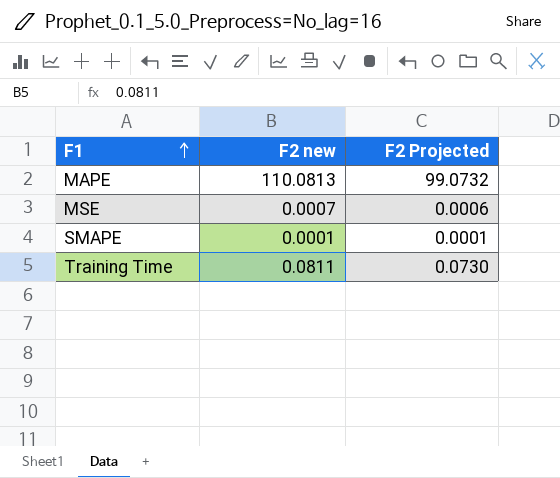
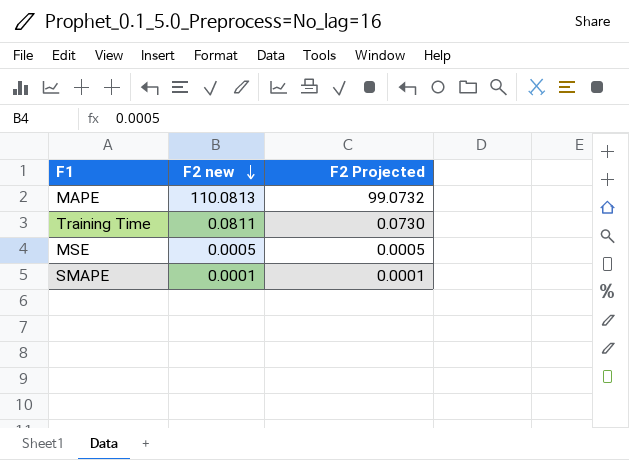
row order: F1 ascending -> F2 new descending
MSE | F2 new: 0.0007 -> 0.0005
MSE | F2 Projected: 0.0006 -> 0.0005

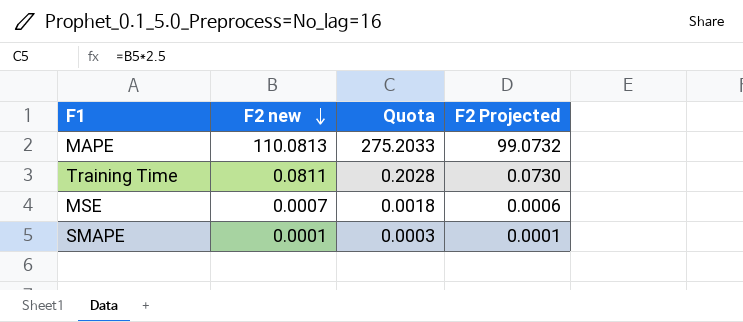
column Quota | formula: none -> [F2 new] * 2.5
MSE | F2 new: 0.0005 -> 0.0007
MSE | F2 Projected: 0.0005 -> 0.0006

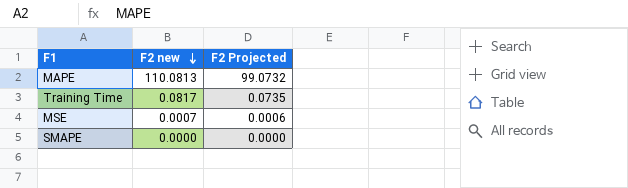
column Quota | formula: [F2 new] * 2.5 -> none
Training Time | F2 new: 0.0811 -> 0.0817
Training Time | F2 Projected: 0.0730 -> 0.0735
SMAPE | F2 new: 0.0001 -> 0.0000
SMAPE | F2 Projected: 0.0001 -> 0.0000

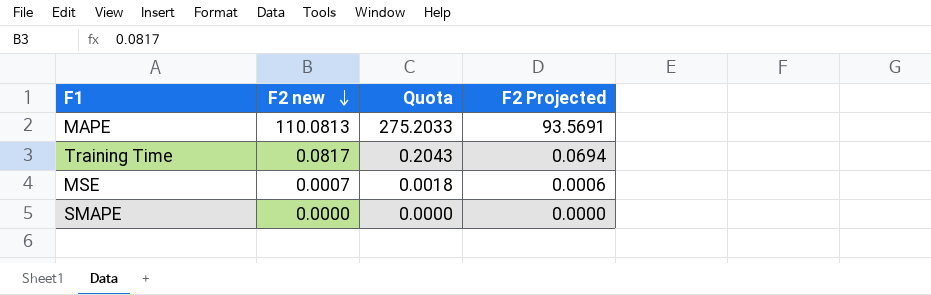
column Quota | formula: none -> [F2 new] * 2.5
column F2 Projected | formula: [F2 new] * 0.9 -> [F2 new] * 0.85

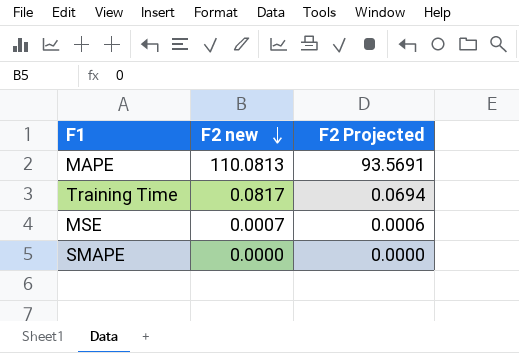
column Quota | formula: [F2 new] * 2.5 -> none

